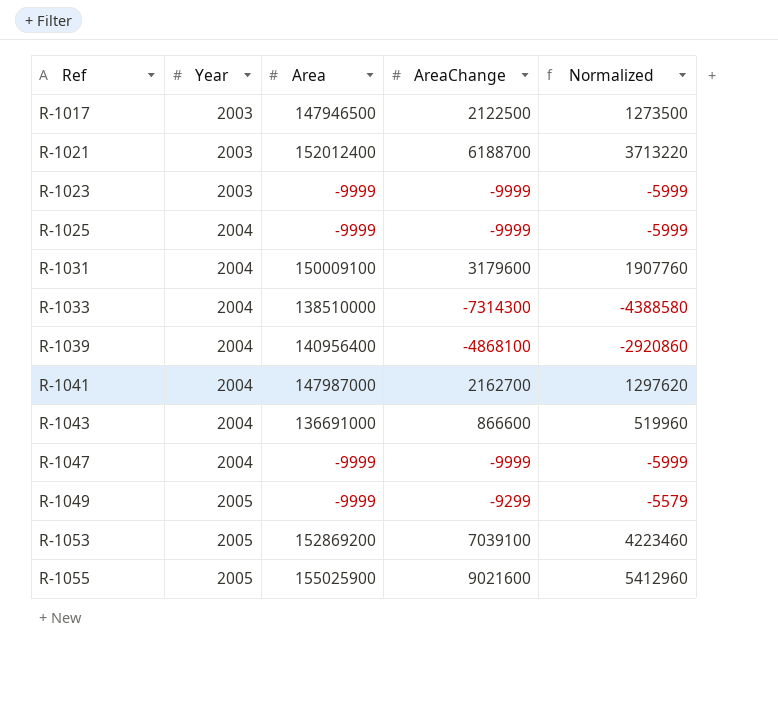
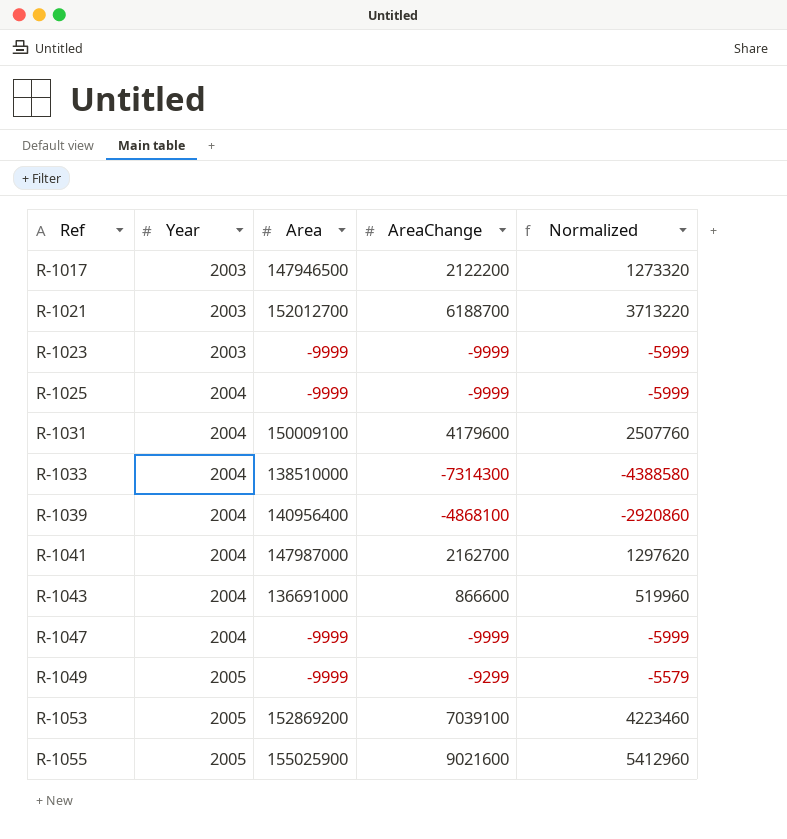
R-1017 | AreaChange: 2122500 -> 2122200
R-1017 | Normalized: 1273500 -> 1273320
R-1021 | Area: 152012400 -> 152012700
R-1031 | AreaChange: 3179600 -> 4179600
R-1031 | Normalized: 1907760 -> 2507760

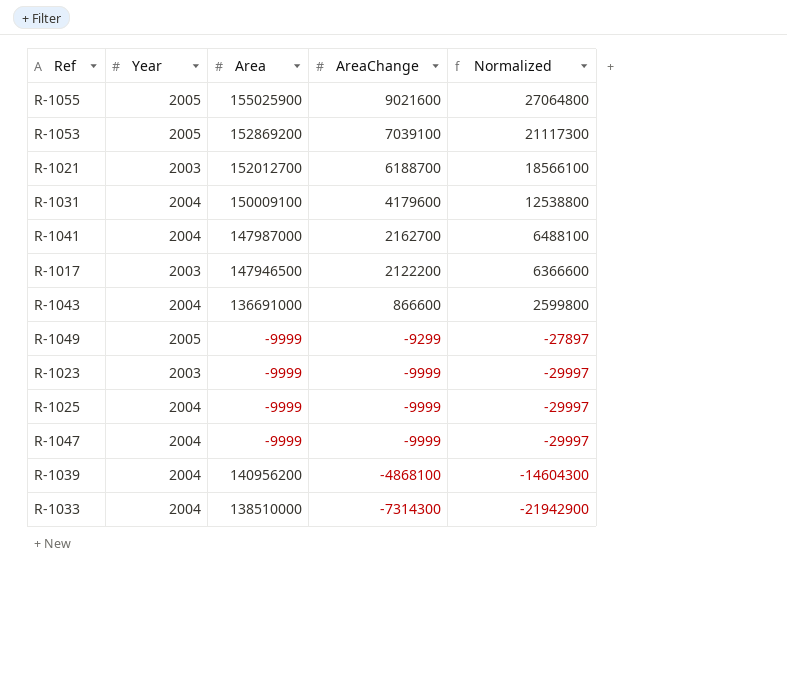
row order: Ref ascending -> AreaChange descending
column Normalized | formula: [AreaChange] * 0.6 -> [AreaChange] * 3
R-1039 | Area: 140956400 -> 140956200

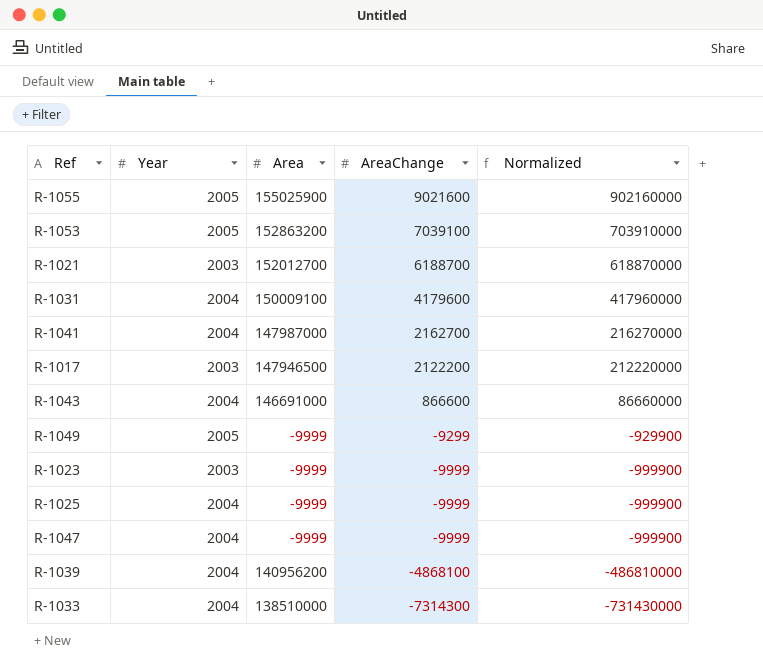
column Normalized | formula: [AreaChange] * 3 -> [AreaChange] * 100
R-1053 | Area: 152869200 -> 152863200
R-1043 | Area: 136691000 -> 146691000

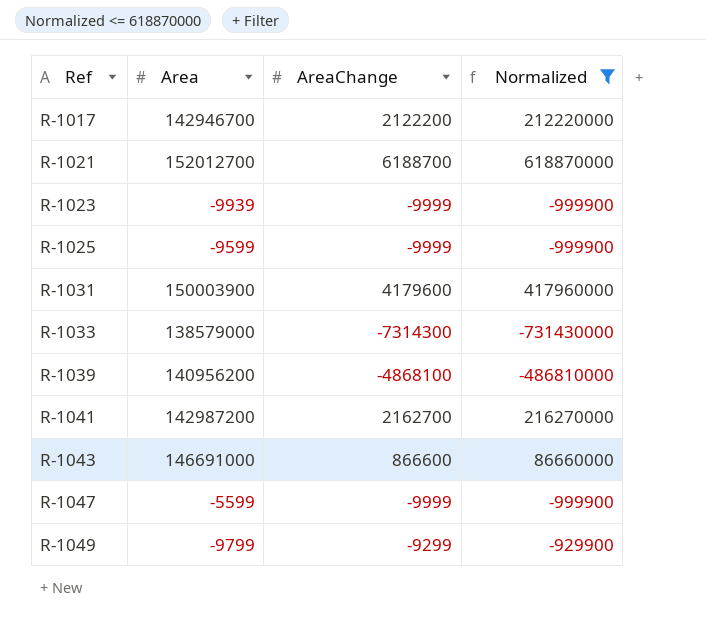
filter: none -> Normalized <= 618870000
row order: AreaChange descending -> Ref ascending
column Year | position: 2 -> none
R-1017 | Area: 147946500 -> 142946700
R-1023 | Area: -9999 -> -9939
R-1025 | Area: -9999 -> -9599
R-1031 | Area: 150009100 -> 150003900
R-1033 | Area: 138510000 -> 138579000
R-1041 | Area: 147987000 -> 142987200
R-1047 | Area: -9999 -> -5599
R-1049 | Area: -9999 -> -9799

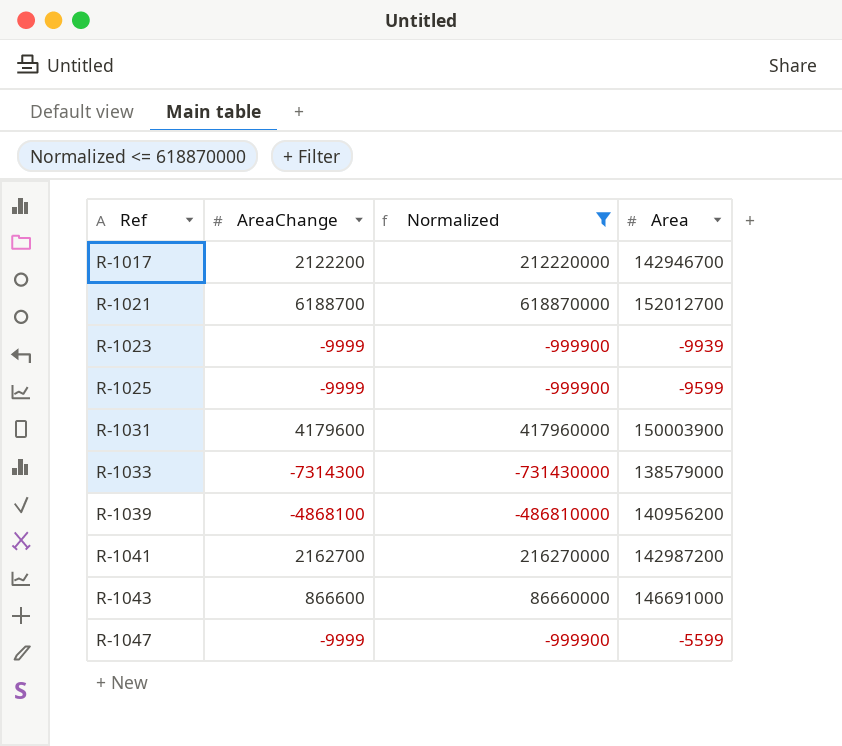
column Area | position: 2 -> 4
row R-1049: -9799 | -9299 | -929900 -> none

